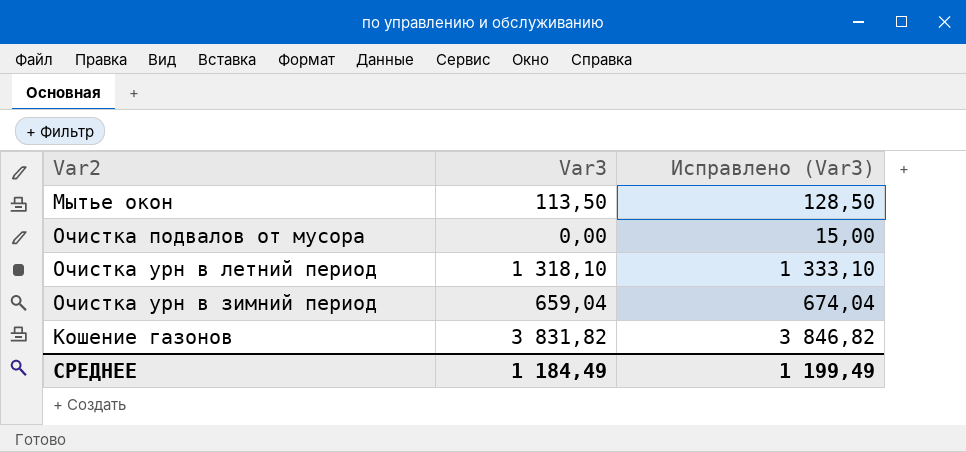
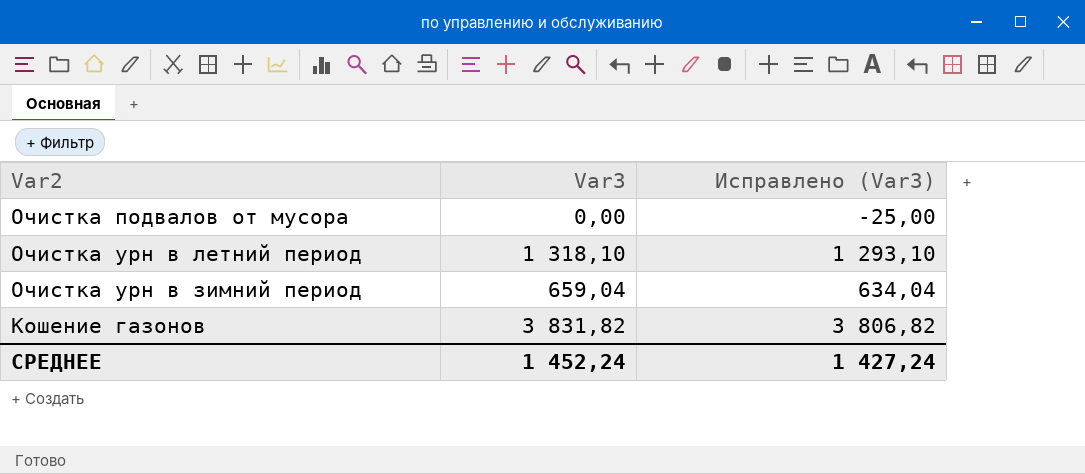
column Исправлено (Var3) | formula: [Var3] + 15 -> [Var3] - 25
row Мытье окон: 113,50 | 128,50 -> none
СРЕДНЕЕ | Var3: 1 184,49 -> 1 452,24
СРЕДНЕЕ | Исправлено (Var3): 1 199,49 -> 1 427,24

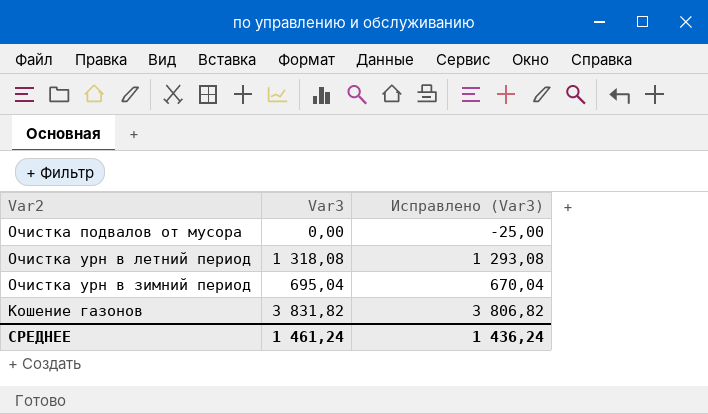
Очистка урн в летний период | Var3: 1 318,10 -> 1 318,08
Очистка урн в летний период | Исправлено (Var3): 1 293,10 -> 1 293,08
Очистка урн в зимний период | Var3: 659,04 -> 695,04
Очистка урн в зимний период | Исправлено (Var3): 634,04 -> 670,04
СРЕДНЕЕ | Var3: 1 452,24 -> 1 461,24
СРЕДНЕЕ | Исправлено (Var3): 1 427,24 -> 1 436,24

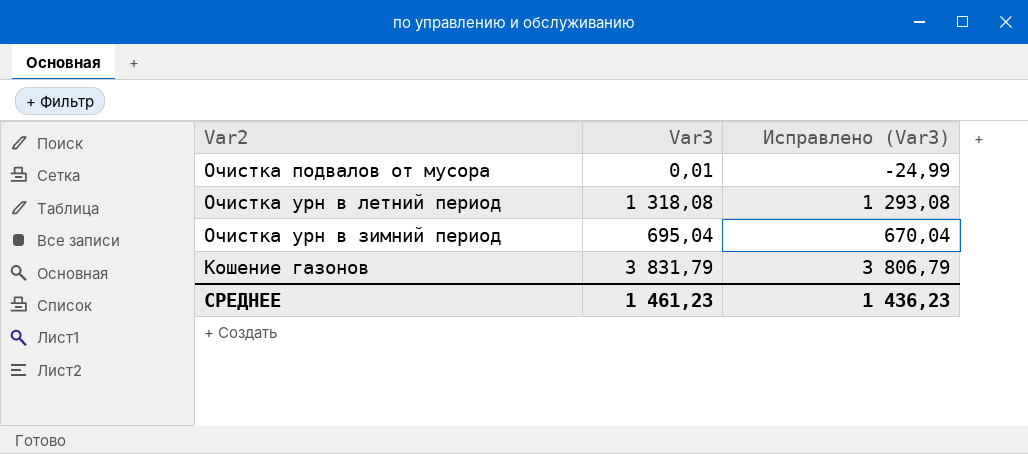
Очистка подвалов от мусора | Var3: 0,00 -> 0,01
Очистка подвалов от мусора | Исправлено (Var3): -25,00 -> -24,99
Кошение газонов | Var3: 3 831,82 -> 3 831,79
Кошение газонов | Исправлено (Var3): 3 806,82 -> 3 806,79
СРЕДНЕЕ | Var3: 1 461,24 -> 1 461,23
СРЕДНЕЕ | Исправлено (Var3): 1 436,24 -> 1 436,23

